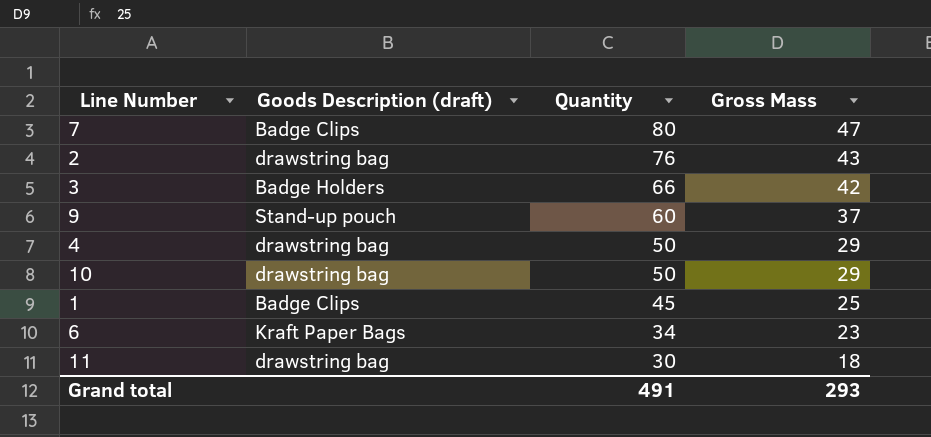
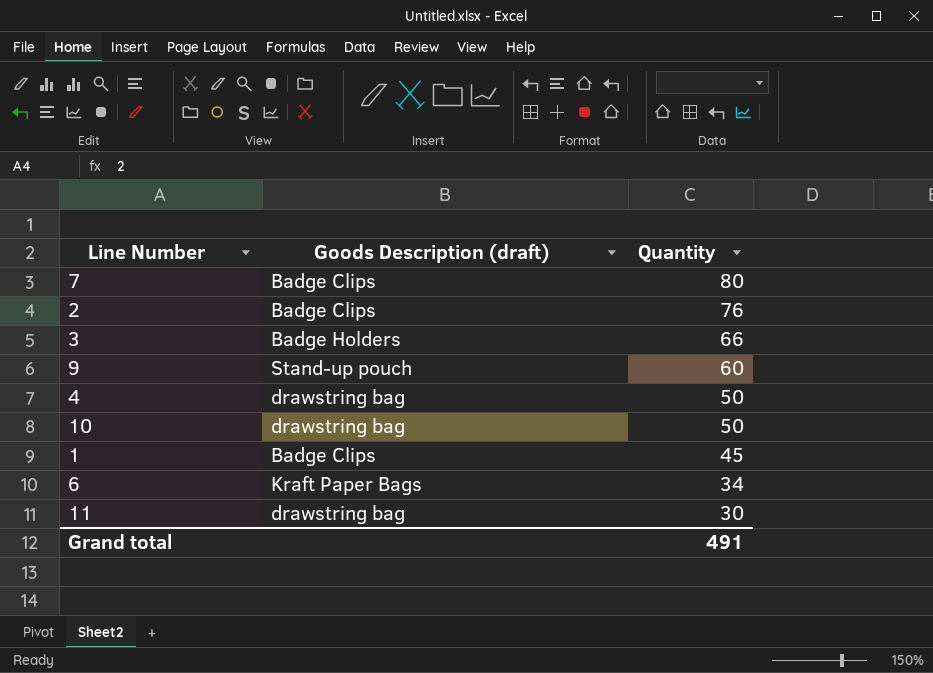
column Gross Mass | position: 4 -> none
2 | Goods Description (draft): drawstring bag -> Badge Clips

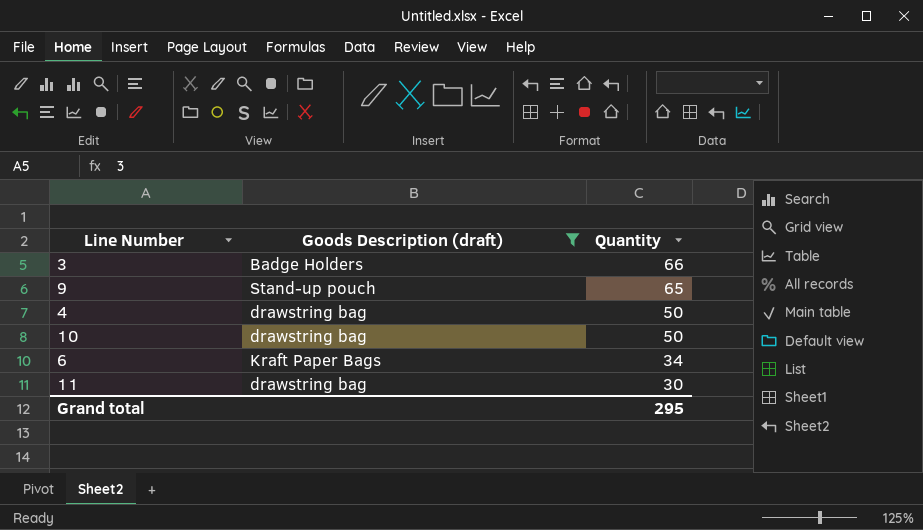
filter: none -> Goods Description (draft) != Badge Clips
9 | Quantity: 60 -> 65
Grand total | Quantity: 491 -> 295

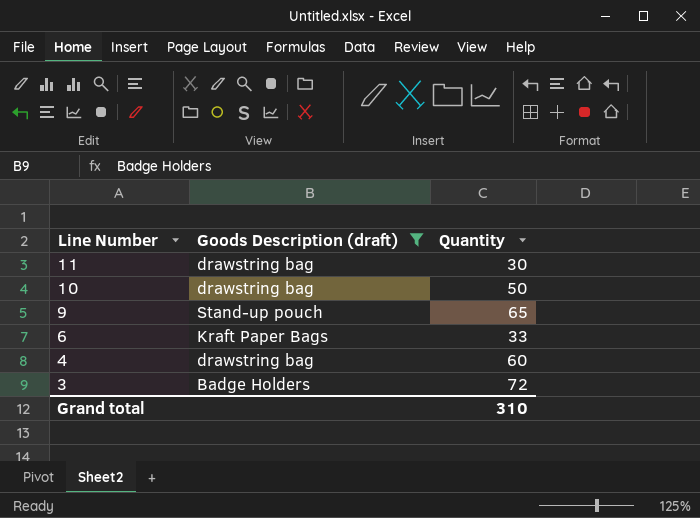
row order: Quantity descending -> Line Number descending
6 | Quantity: 34 -> 33
4 | Quantity: 50 -> 60
3 | Quantity: 66 -> 72
Grand total | Quantity: 295 -> 310

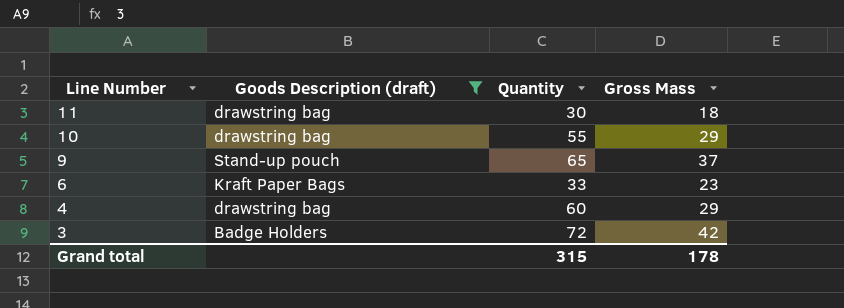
column Gross Mass | position: none -> 4
10 | Quantity: 50 -> 55
Grand total | Quantity: 310 -> 315

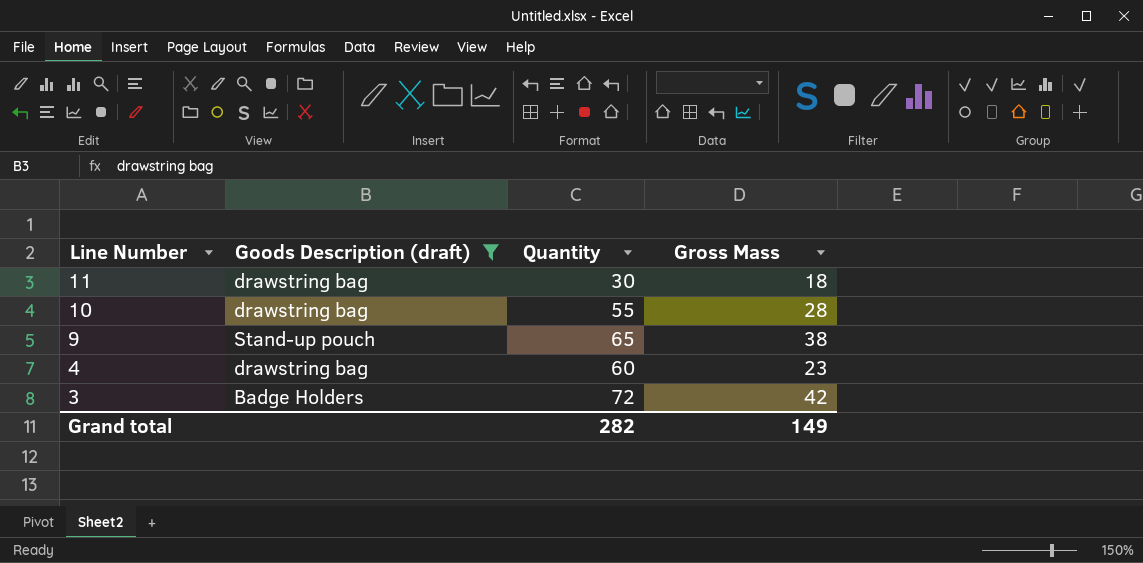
row 6: Kraft Paper Bags | 33 | 23 -> none
10 | Gross Mass: 29 -> 28
9 | Gross Mass: 37 -> 38
4 | Gross Mass: 29 -> 23
Grand total | Quantity: 315 -> 282
Grand total | Gross Mass: 178 -> 149

